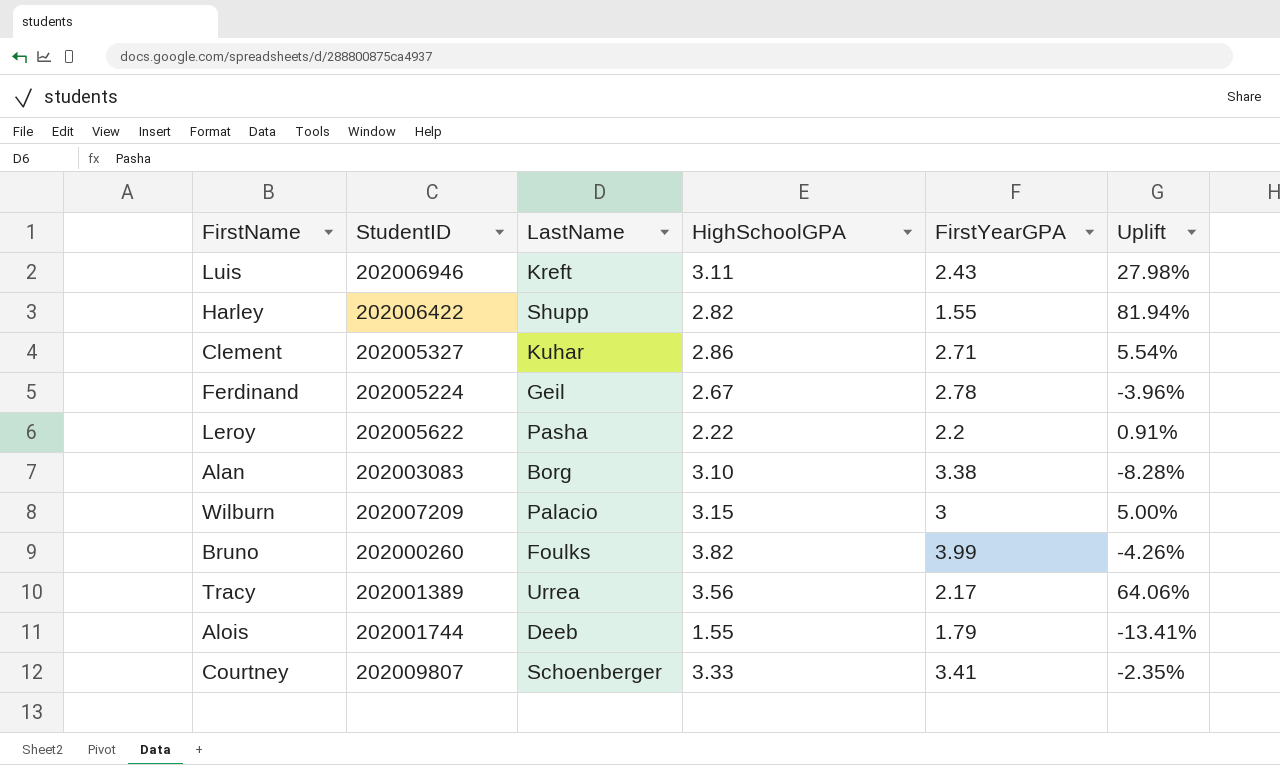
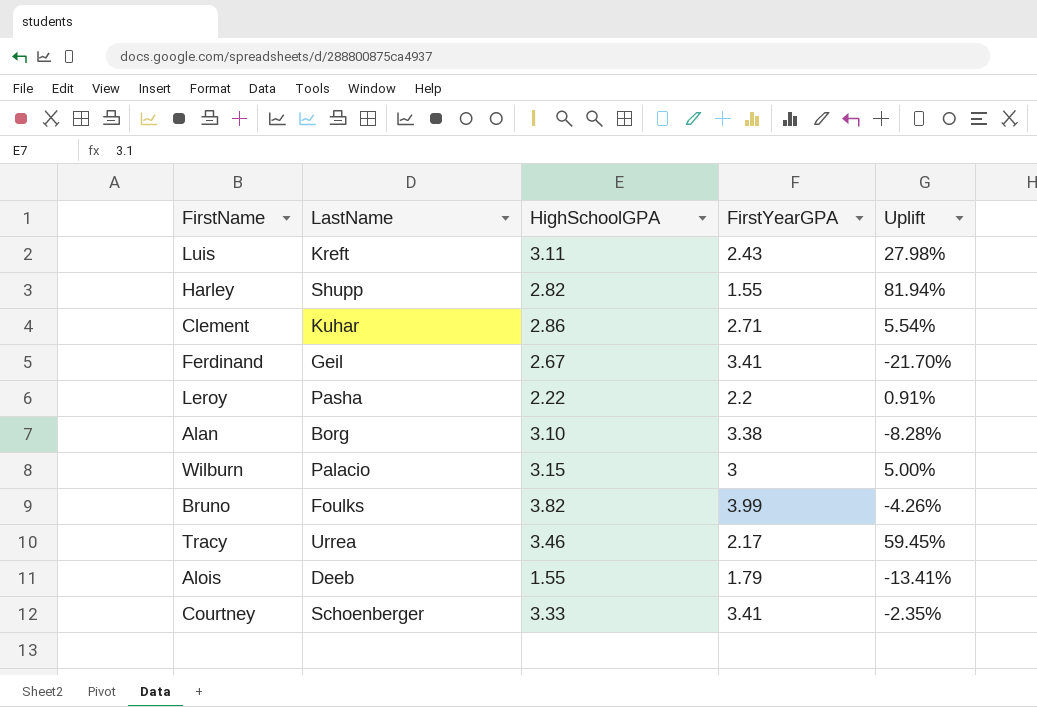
column StudentID | position: 2 -> none
Ferdinand | FirstYearGPA: 2.78 -> 3.41
Ferdinand | Uplift: -3.96% -> -21.70%
Tracy | HighSchoolGPA: 3.56 -> 3.46
Tracy | Uplift: 64.06% -> 59.45%

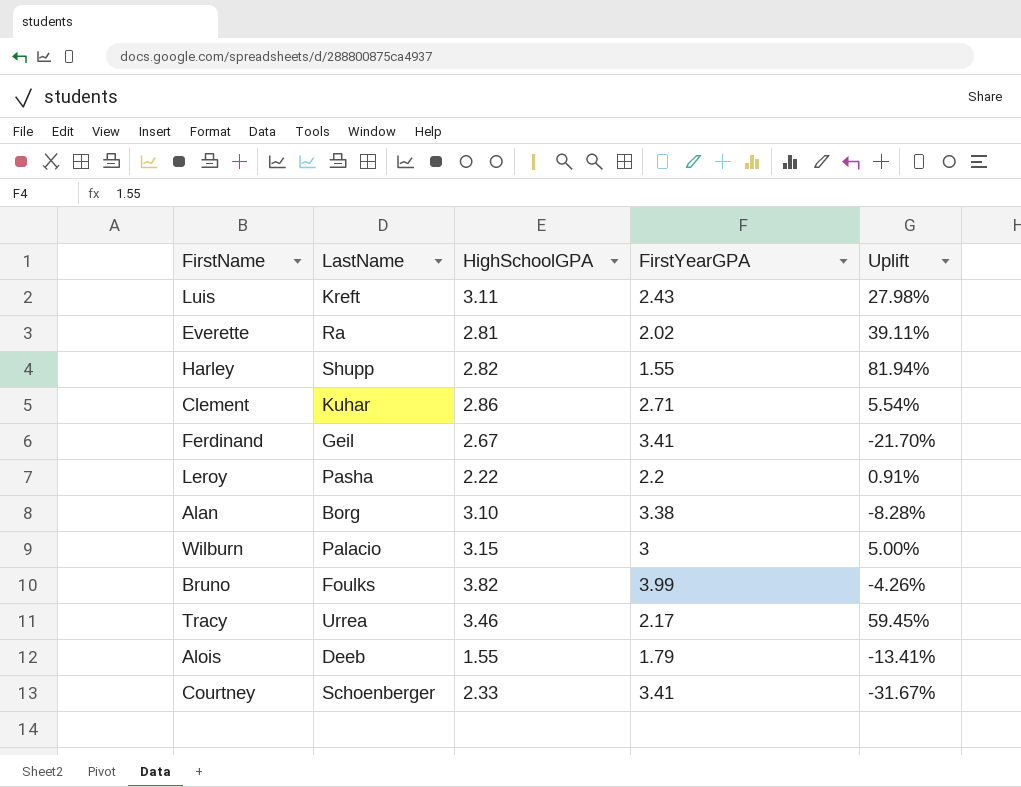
row Everette: none -> Ra | 2.81 | 2.02 | 39.11%
Courtney | HighSchoolGPA: 3.33 -> 2.33
Courtney | Uplift: -2.35% -> -31.67%

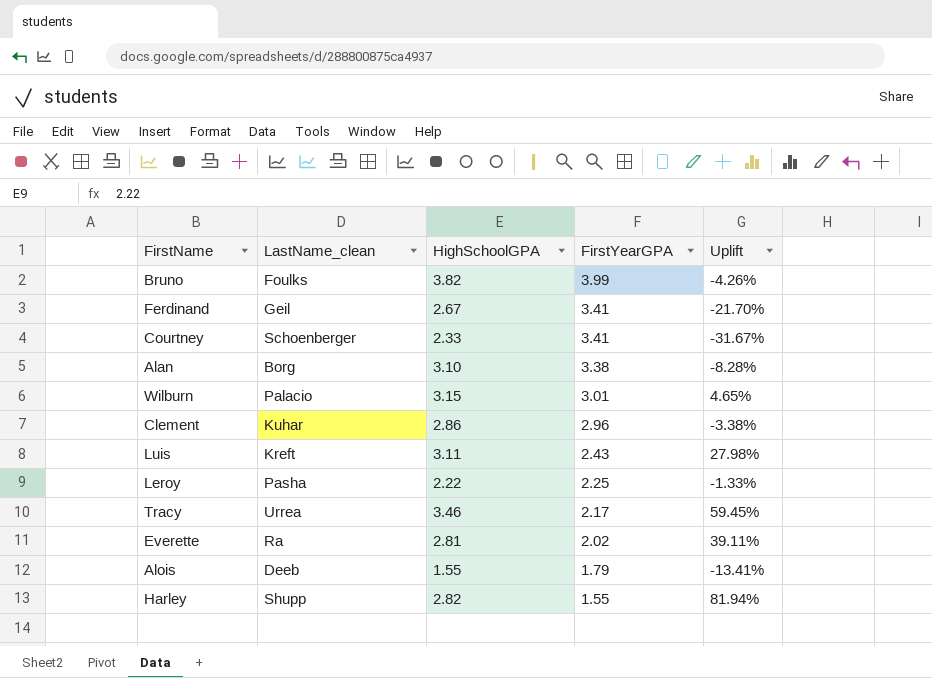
row order: none -> FirstYearGPA descending
column name: LastName -> LastName_clean
Wilburn | FirstYearGPA: 3 -> 3.01
Wilburn | Uplift: 5.00% -> 4.65%
Clement | FirstYearGPA: 2.71 -> 2.96
Clement | Uplift: 5.54% -> -3.38%
Leroy | FirstYearGPA: 2.2 -> 2.25
Leroy | Uplift: 0.91% -> -1.33%

